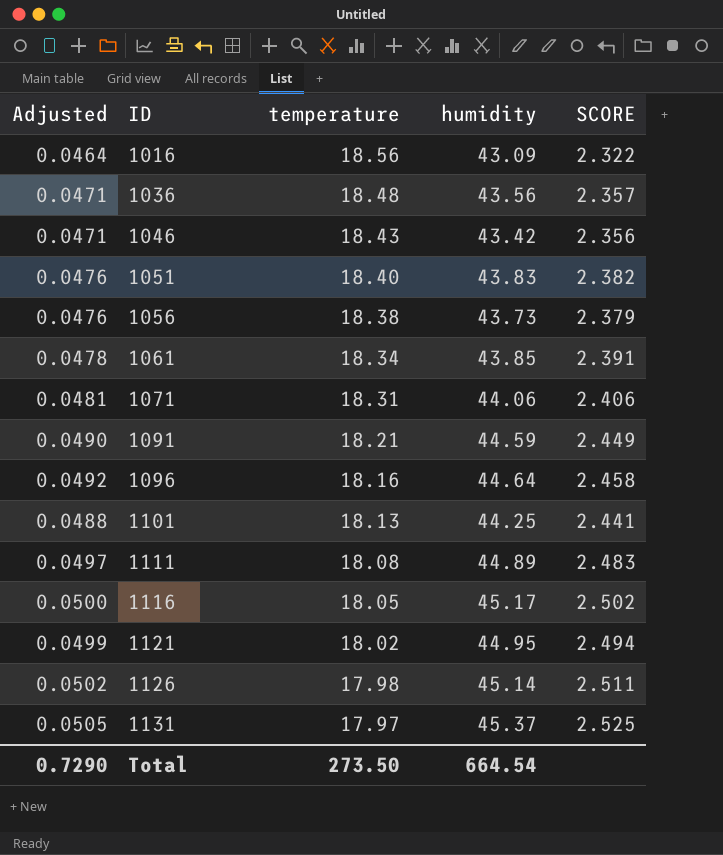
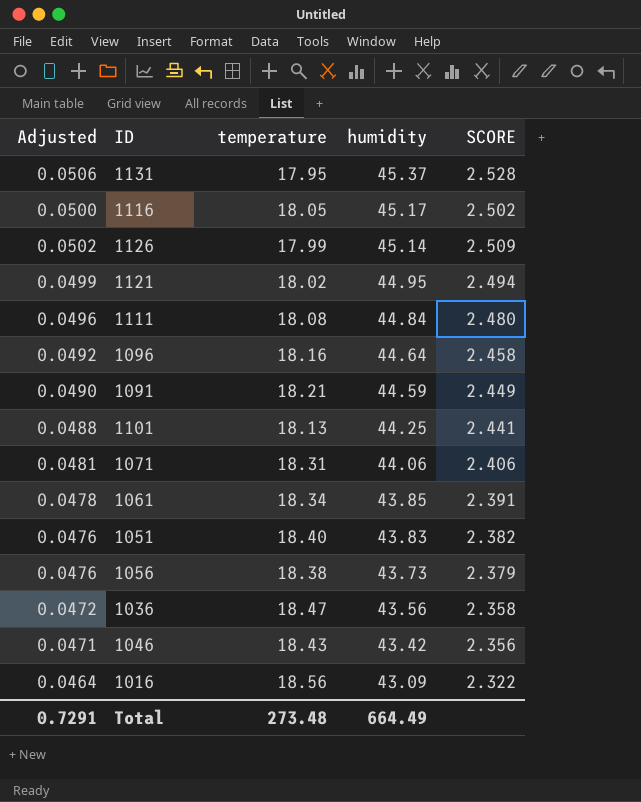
row order: ID ascending -> humidity descending
1131 | Adjusted: 0.0505 -> 0.0506
1131 | temperature: 17.97 -> 17.95
1131 | SCORE: 2.525 -> 2.528
1126 | temperature: 17.98 -> 17.99
1126 | SCORE: 2.511 -> 2.509
1111 | Adjusted: 0.0497 -> 0.0496
1111 | humidity: 44.89 -> 44.84
1111 | SCORE: 2.483 -> 2.480
1036 | Adjusted: 0.0471 -> 0.0472
1036 | temperature: 18.48 -> 18.47
1036 | SCORE: 2.357 -> 2.358
Total | Adjusted: 0.7290 -> 0.7291
Total | temperature: 273.50 -> 273.48
Total | humidity: 664.54 -> 664.49

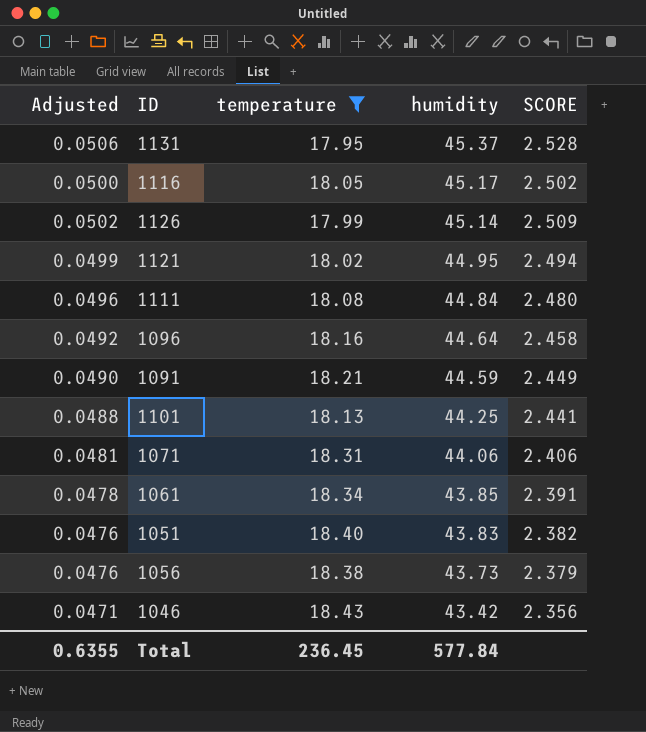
filter: none -> temperature <= 18.43
Total | Adjusted: 0.7291 -> 0.6355
Total | temperature: 273.48 -> 236.45
Total | humidity: 664.49 -> 577.84

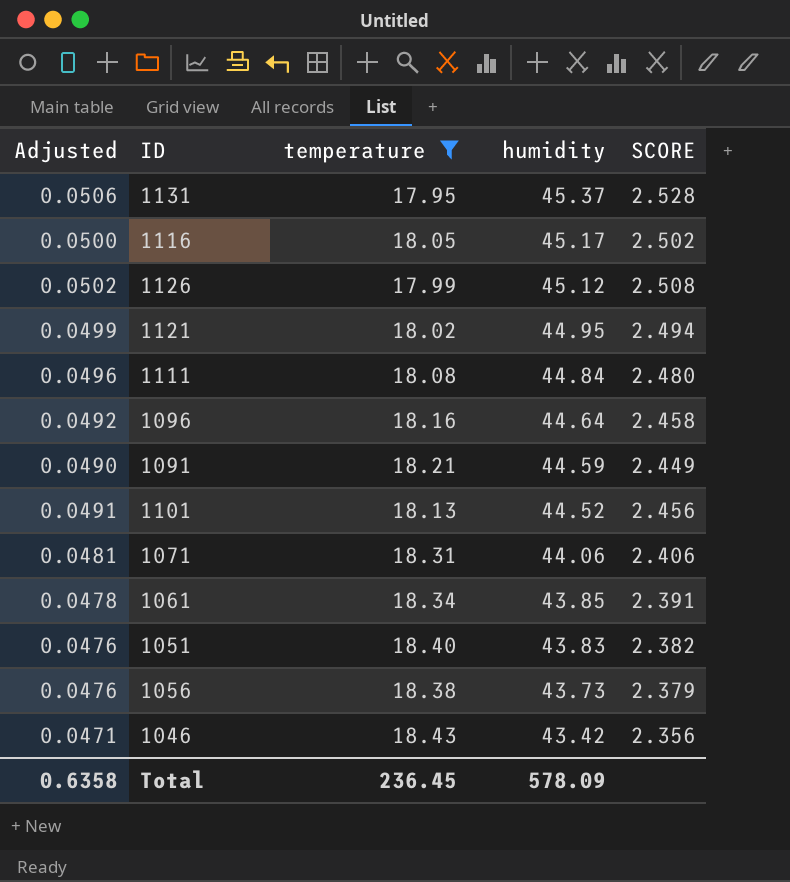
1126 | humidity: 45.14 -> 45.12
1126 | SCORE: 2.509 -> 2.508
1101 | Adjusted: 0.0488 -> 0.0491
1101 | humidity: 44.25 -> 44.52
1101 | SCORE: 2.441 -> 2.456
Total | Adjusted: 0.6355 -> 0.6358
Total | humidity: 577.84 -> 578.09

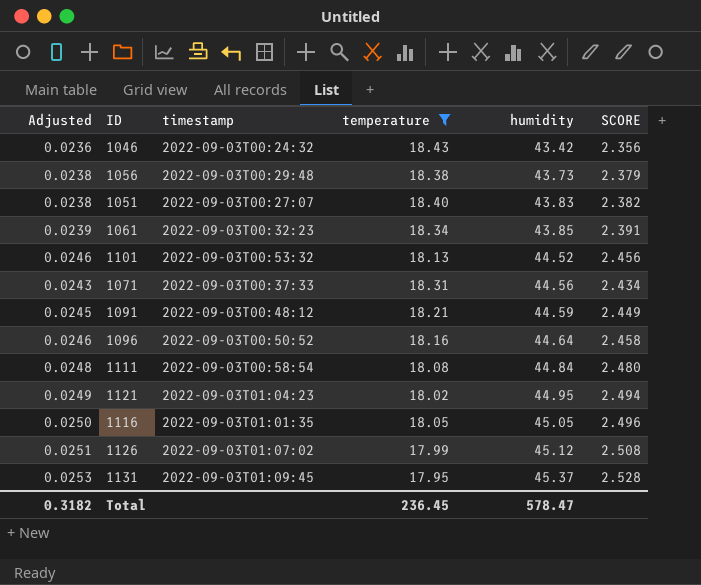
row order: humidity descending -> humidity ascending
column Adjusted | formula: [SCORE] * 0.02 -> [SCORE] * 0.01
column timestamp | position: none -> 3
1071 | humidity: 44.06 -> 44.56
1071 | SCORE: 2.406 -> 2.434
1116 | humidity: 45.17 -> 45.05
1116 | SCORE: 2.502 -> 2.496
Total | Adjusted: 0.6358 -> 0.3182
Total | humidity: 578.09 -> 578.47

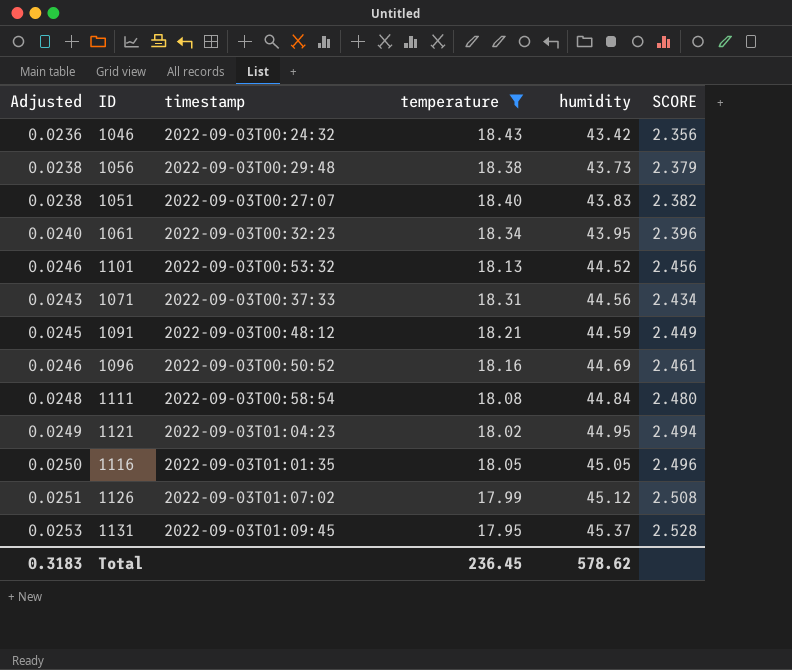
1061 | Adjusted: 0.0239 -> 0.0240
1061 | humidity: 43.85 -> 43.95
1061 | SCORE: 2.391 -> 2.396
1096 | humidity: 44.64 -> 44.69
1096 | SCORE: 2.458 -> 2.461
Total | Adjusted: 0.3182 -> 0.3183
Total | humidity: 578.47 -> 578.62

